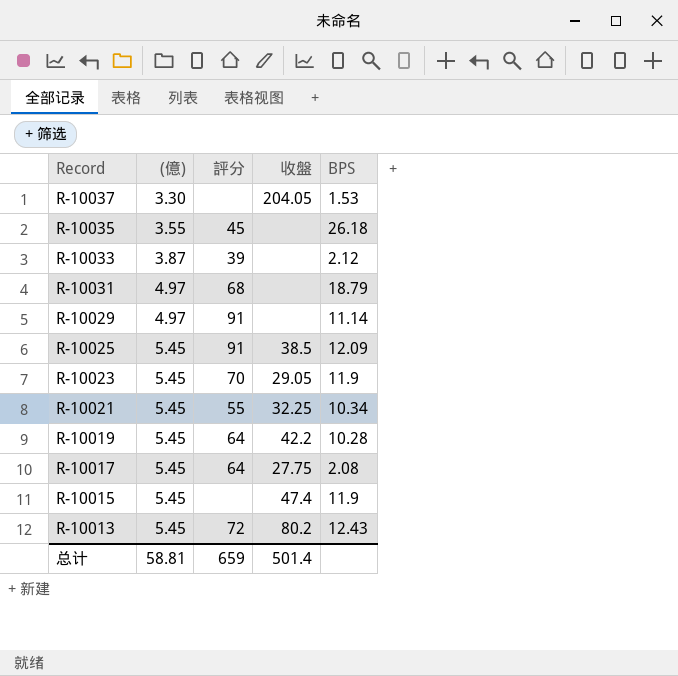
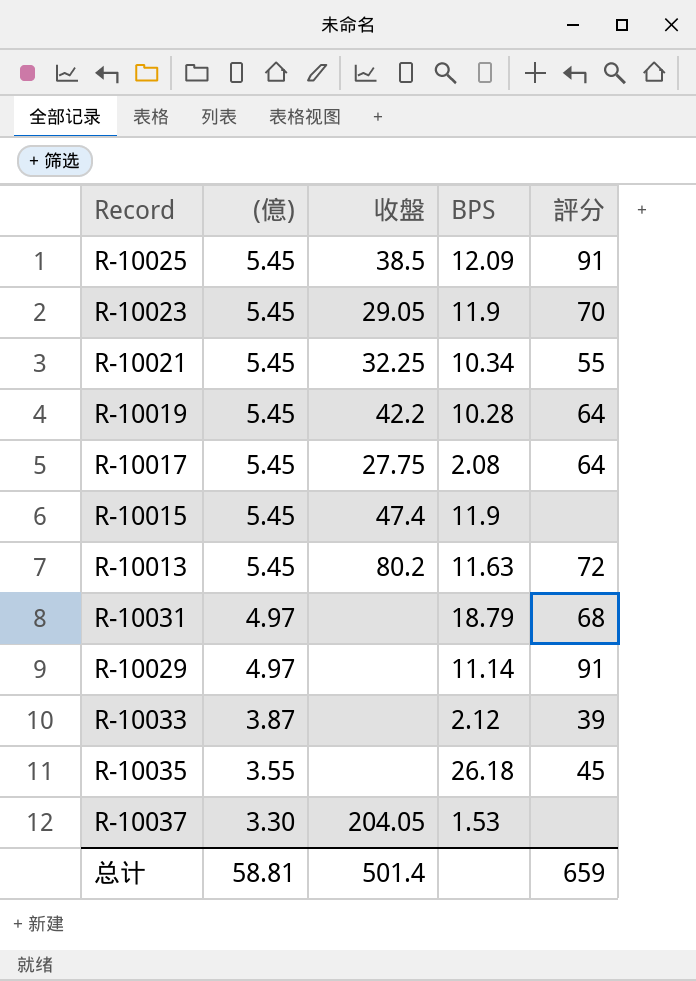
row order: Record descending -> (億) descending
column 評分 | position: 3 -> 5
R-10013 | BPS: 12.43 -> 11.63

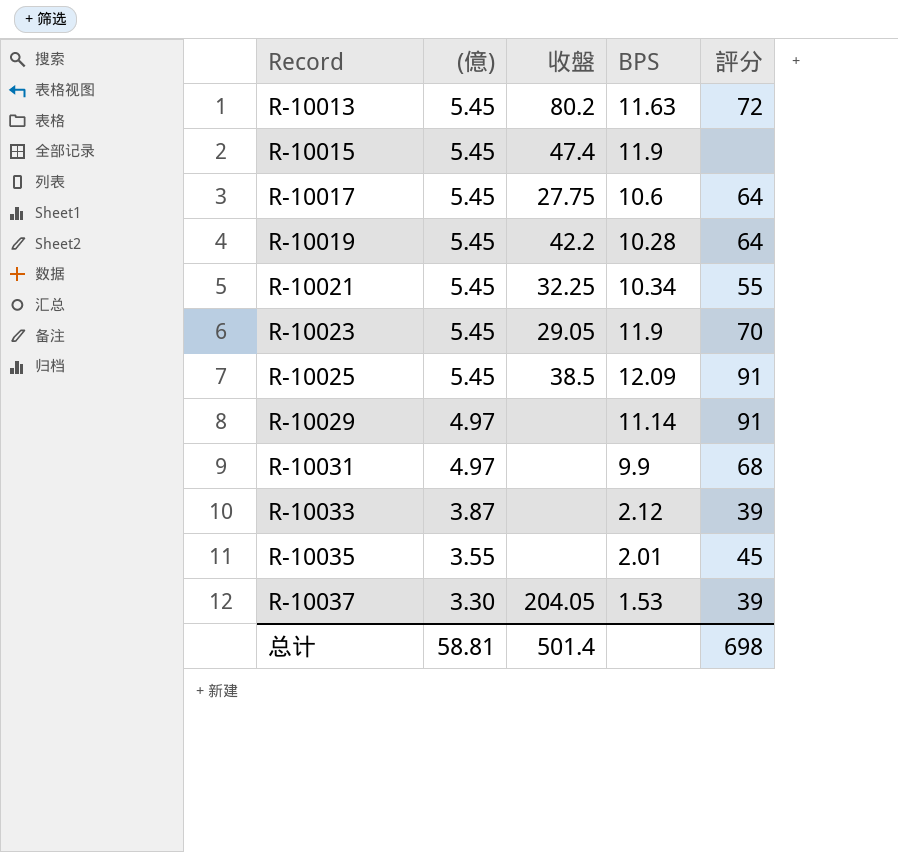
row order: (億) descending -> Record ascending
R-10017 | BPS: 2.08 -> 10.6
R-10031 | BPS: 18.79 -> 9.9
R-10035 | BPS: 26.18 -> 2.01
R-10037 | 評分: none -> 39
总计 | 評分: 659 -> 698

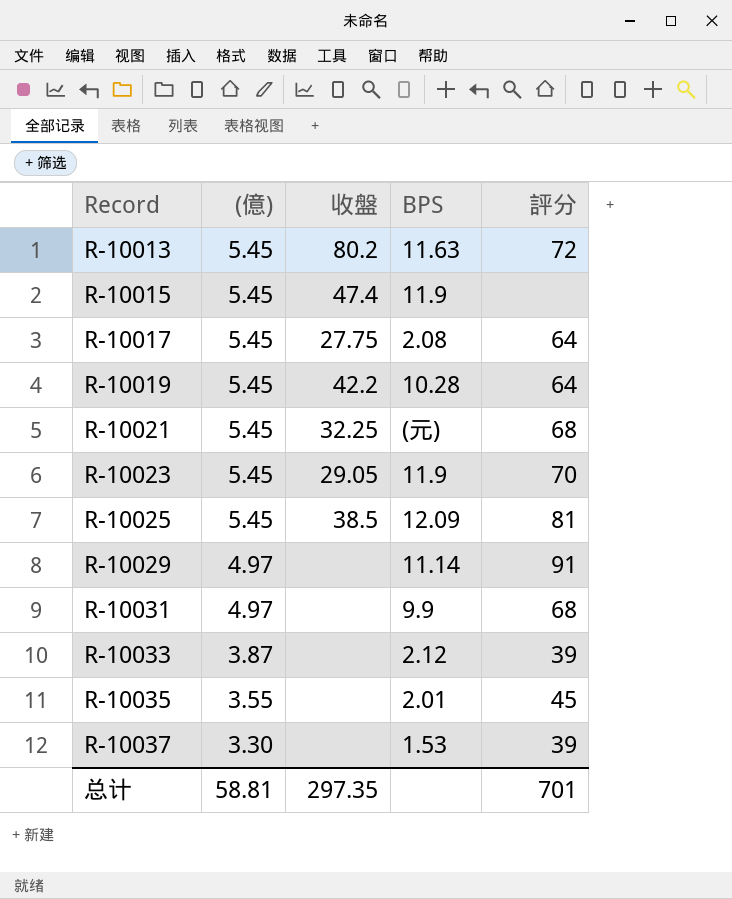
R-10017 | BPS: 10.6 -> 2.08
R-10021 | BPS: 10.34 -> (元)
R-10021 | 評分: 55 -> 68
R-10025 | 評分: 91 -> 81
R-10037 | 收盤: 204.05 -> none
总计 | 收盤: 501.4 -> 297.35
总计 | 評分: 698 -> 701

